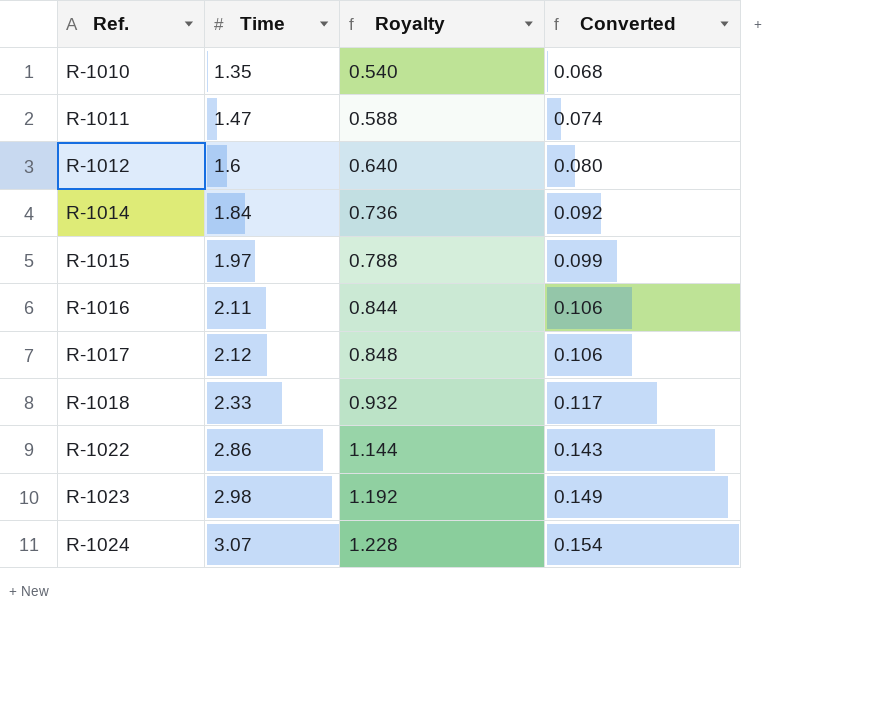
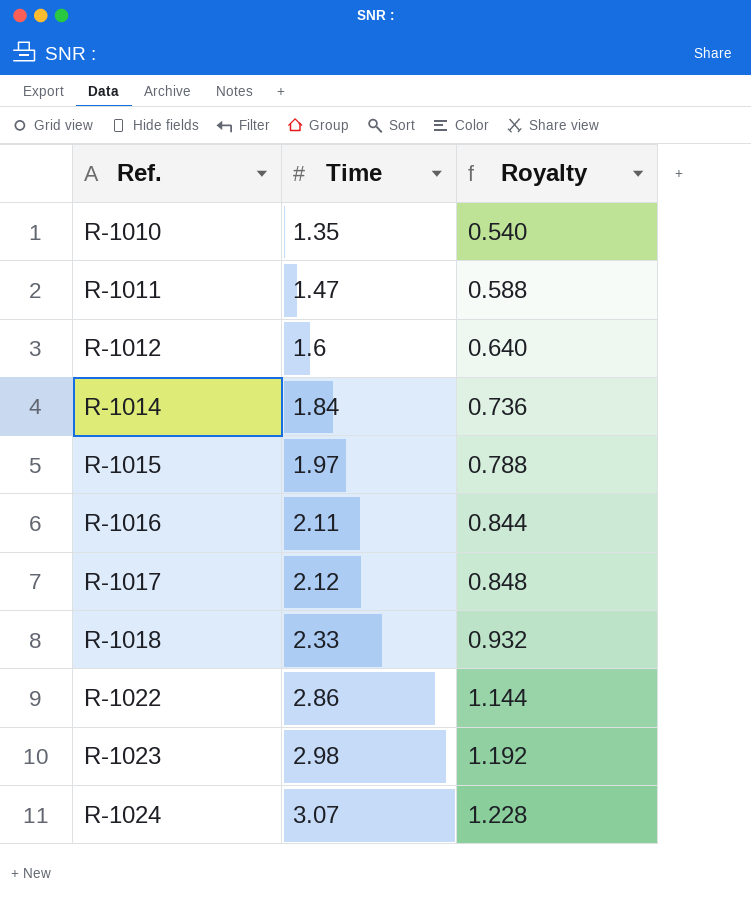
column Converted | formula: [Time] * 0.05 -> none

